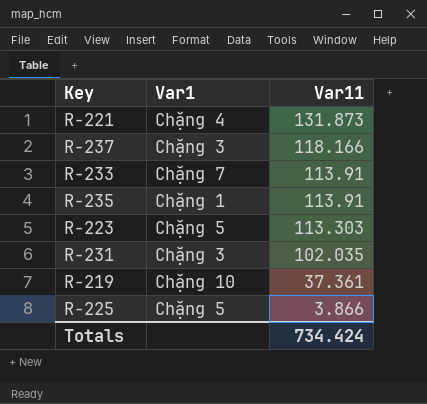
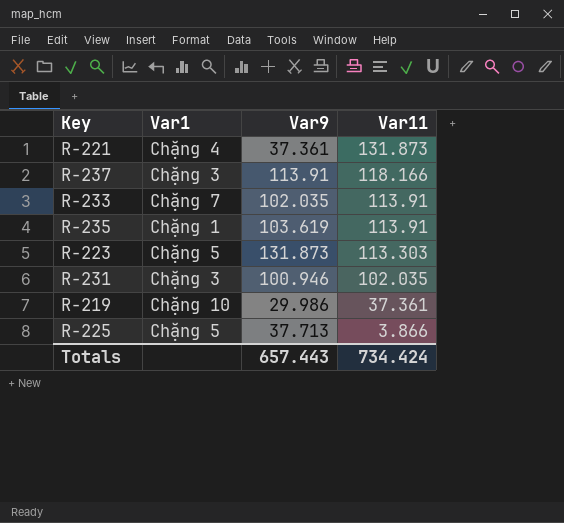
column Var9 | position: none -> 3

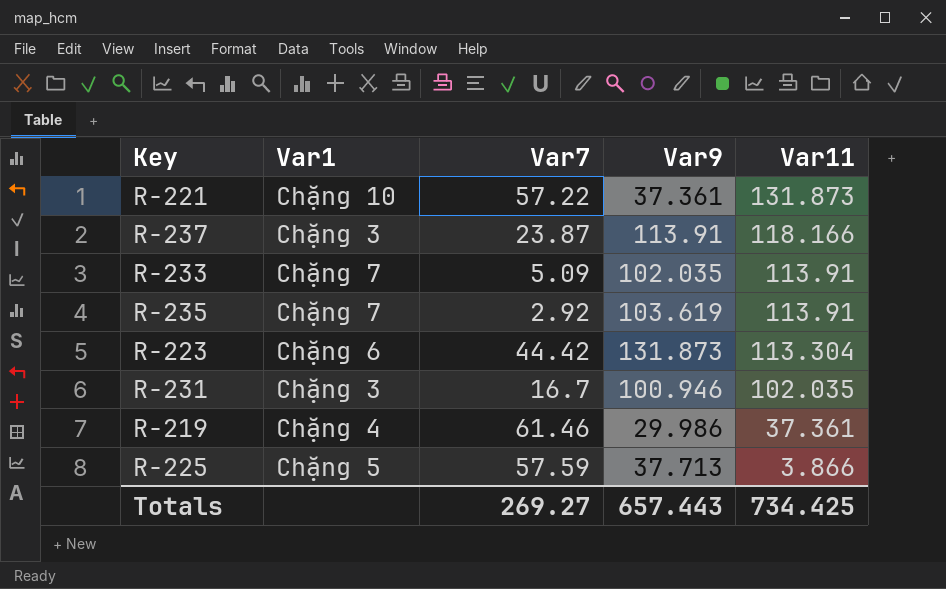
column Var7 | position: none -> 3
R-221 | Var1: Chặng 4 -> Chặng 10
R-235 | Var1: Chặng 1 -> Chặng 7
R-223 | Var1: Chặng 5 -> Chặng 6
R-223 | Var11: 113.303 -> 113.304
R-219 | Var1: Chặng 10 -> Chặng 4
Totals | Var11: 734.424 -> 734.425

